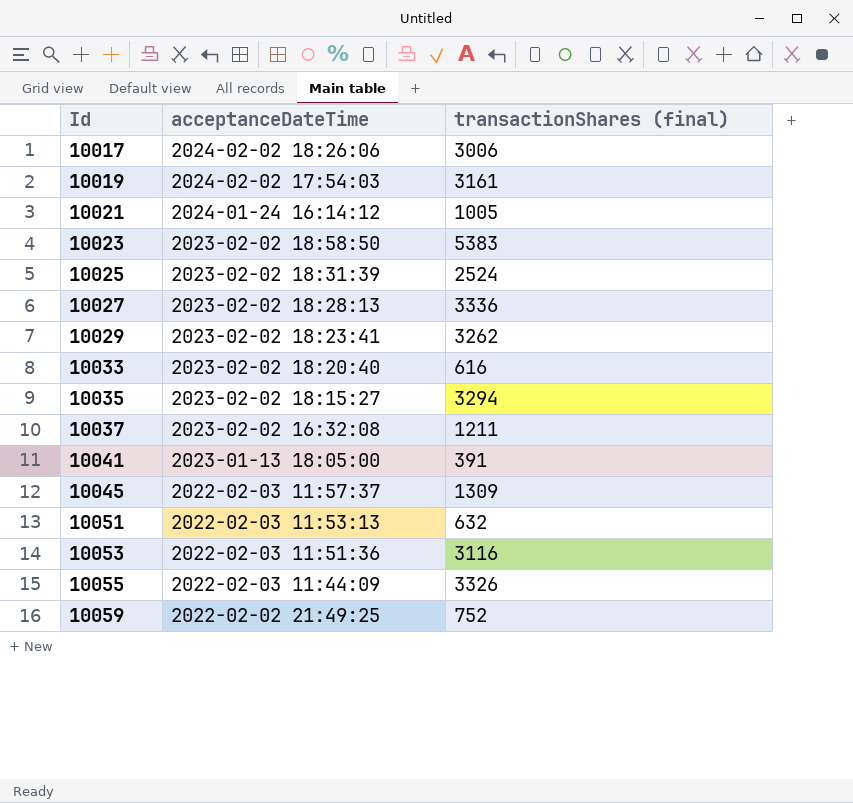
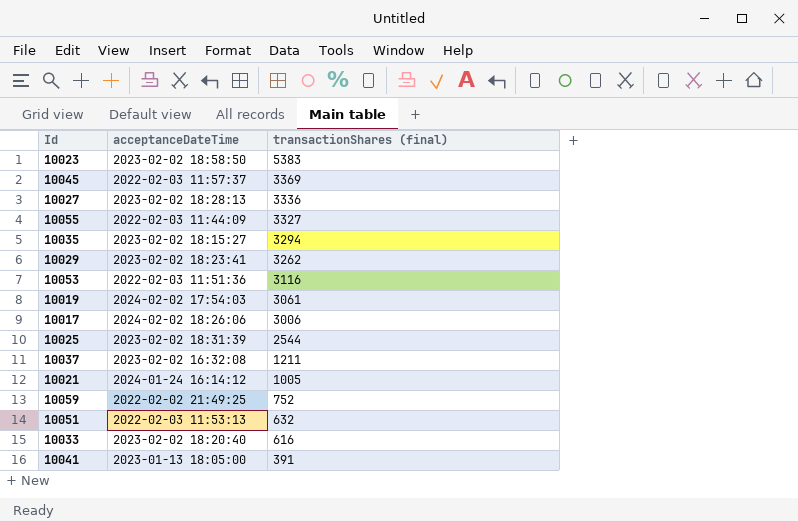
row order: Id ascending -> transactionShares (final) descending
10045 | transactionShares (final): 1309 -> 3369
10055 | transactionShares (final): 3326 -> 3327
10019 | transactionShares (final): 3161 -> 3061
10025 | transactionShares (final): 2524 -> 2544

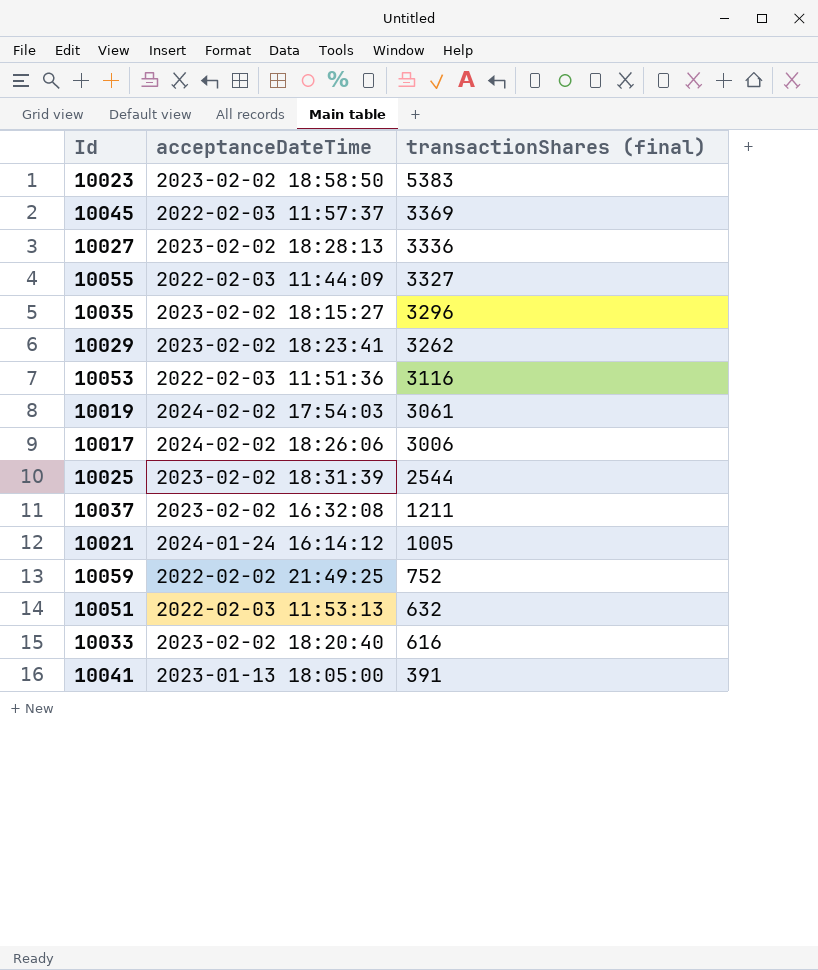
10035 | transactionShares (final): 3294 -> 3296

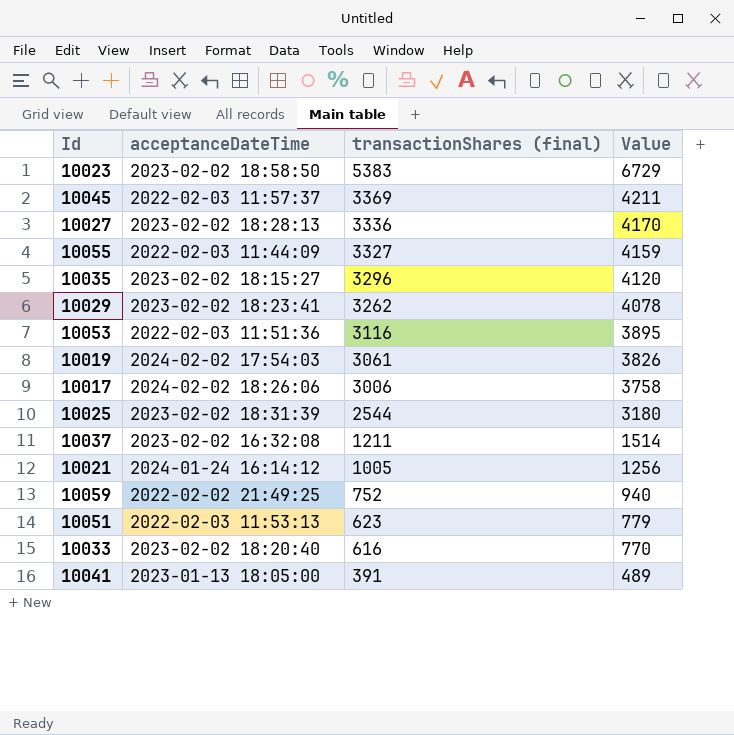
column Value | formula: none -> [transactionShares (final)] * 1.25
10051 | transactionShares (final): 632 -> 623

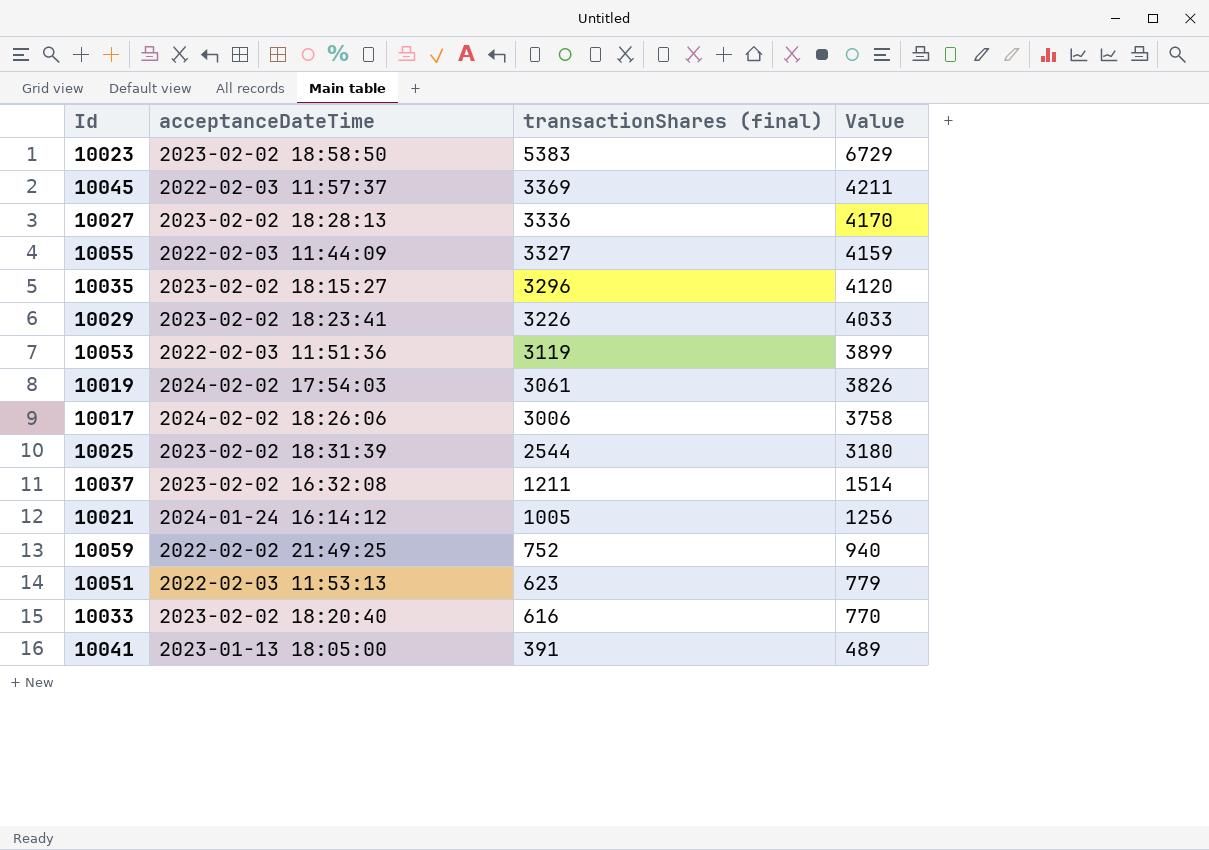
10029 | transactionShares (final): 3262 -> 3226
10029 | Value: 4078 -> 4033
10053 | transactionShares (final): 3116 -> 3119
10053 | Value: 3895 -> 3899

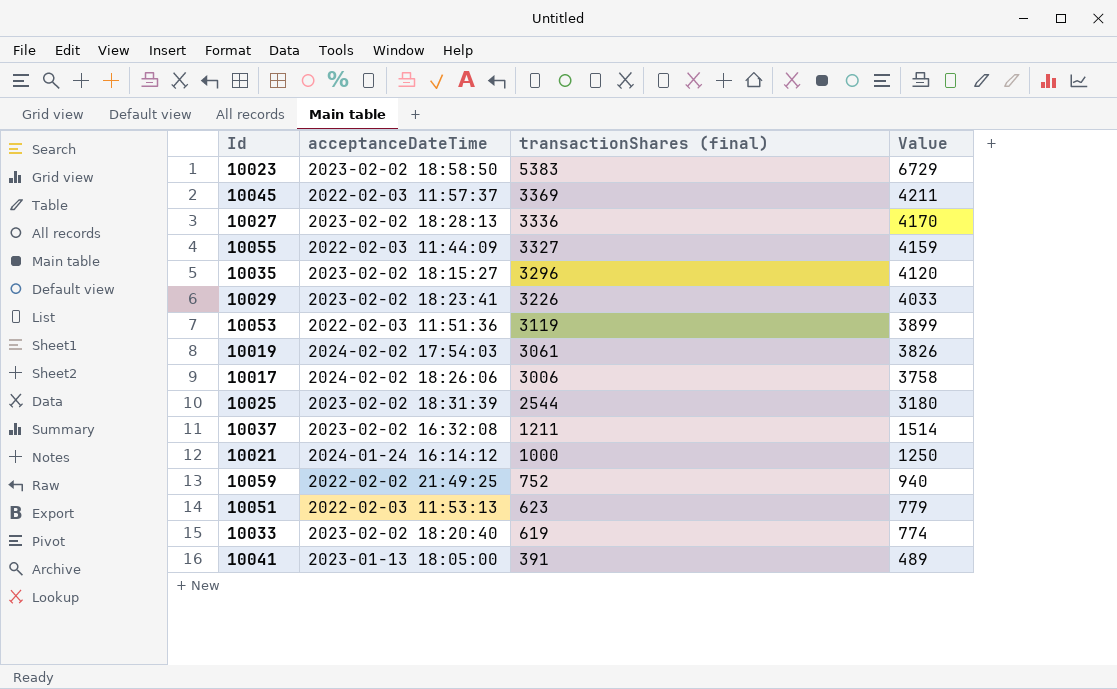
10021 | transactionShares (final): 1005 -> 1000
10021 | Value: 1256 -> 1250
10033 | transactionShares (final): 616 -> 619
10033 | Value: 770 -> 774

